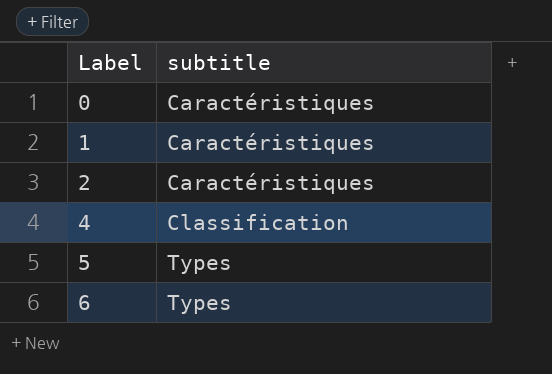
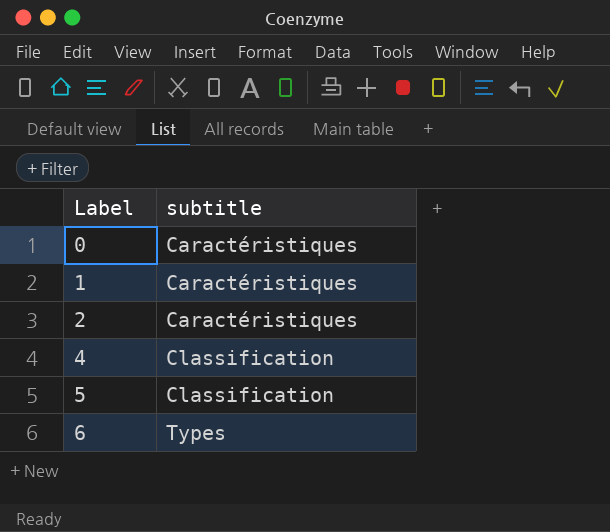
5 | subtitle: Types -> Classification

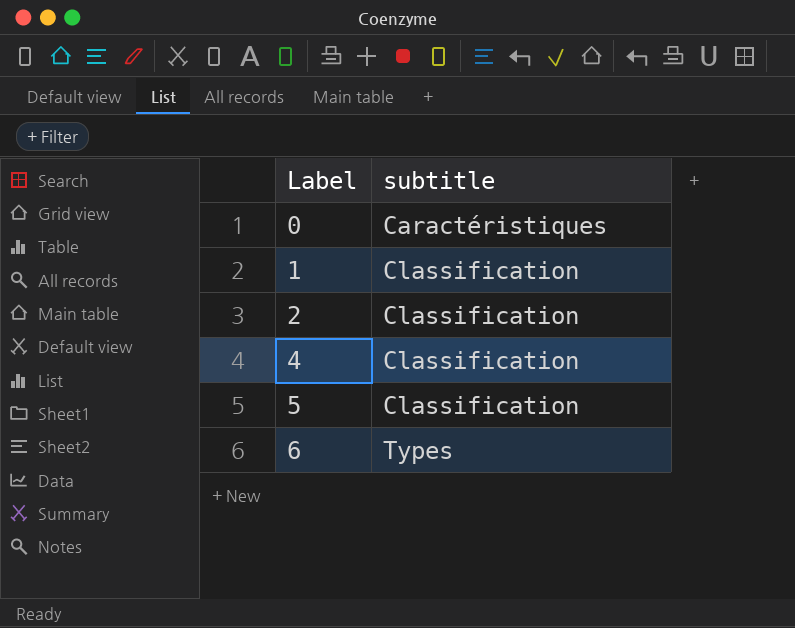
1 | subtitle: Caractéristiques -> Classification
2 | subtitle: Caractéristiques -> Classification

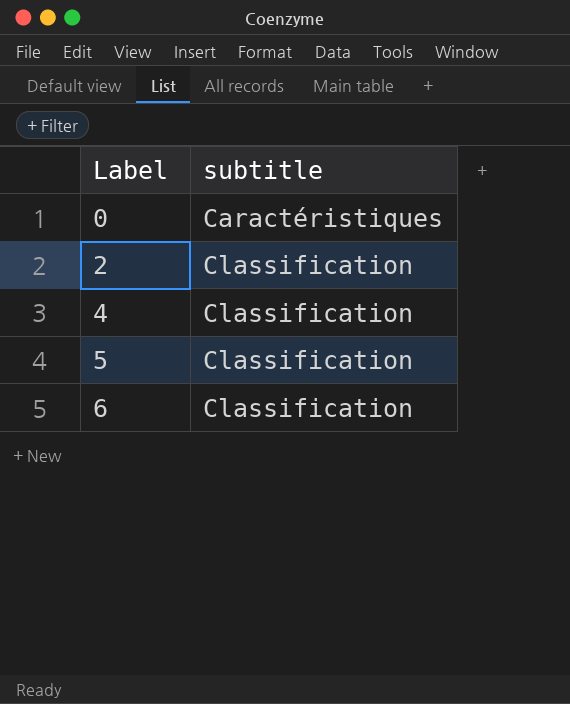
row 1: Classification -> none
6 | subtitle: Types -> Classification

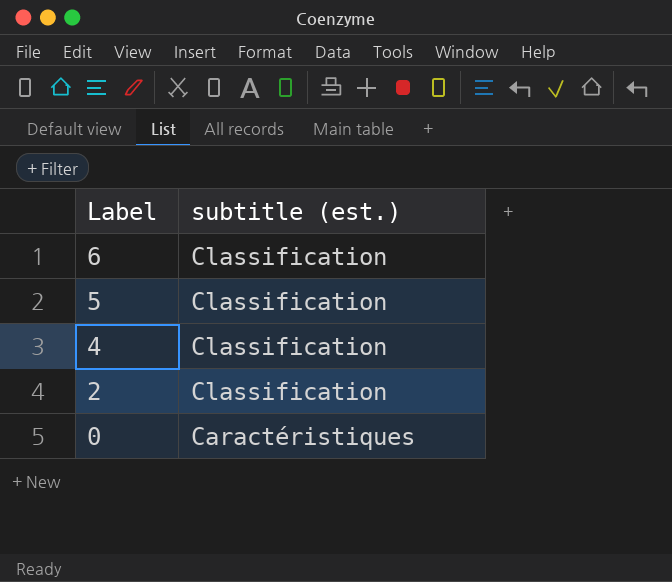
row order: Label ascending -> Label descending
column name: subtitle -> subtitle (est.)

